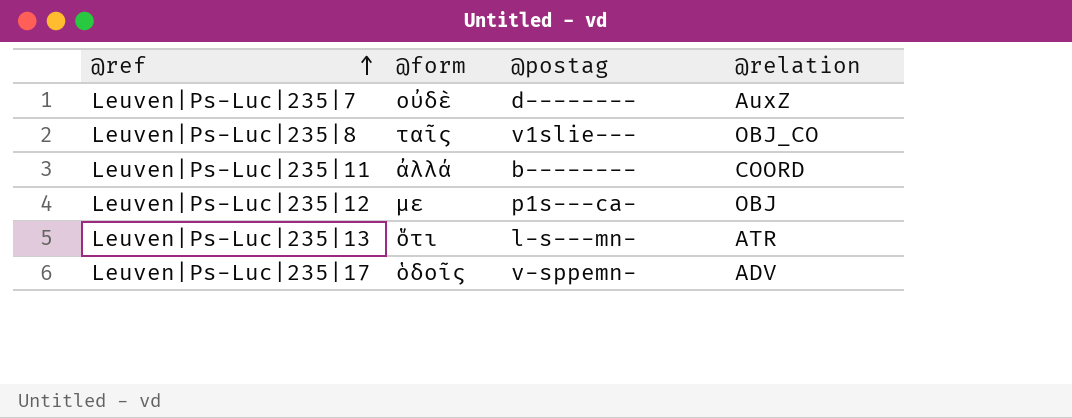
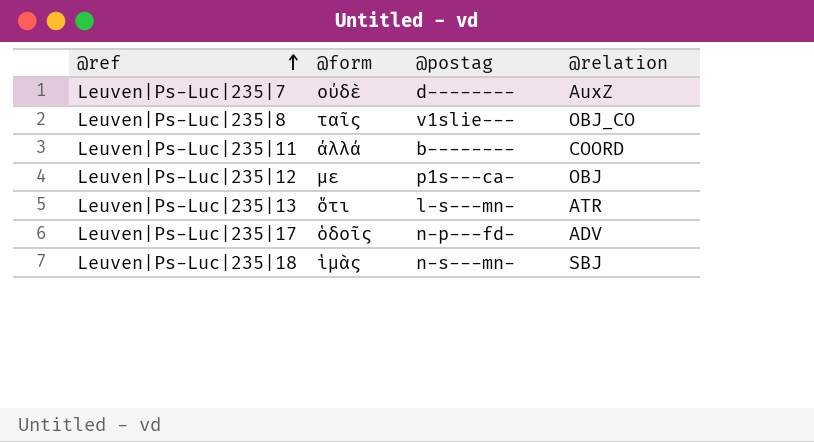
Leuven|Ps-Luc|235|17 | @postag: v-sppemn- -> n-p---fd-
row Leuven|Ps-Luc|235|18: none -> ἱμὰς | n-s---mn- | SBJ

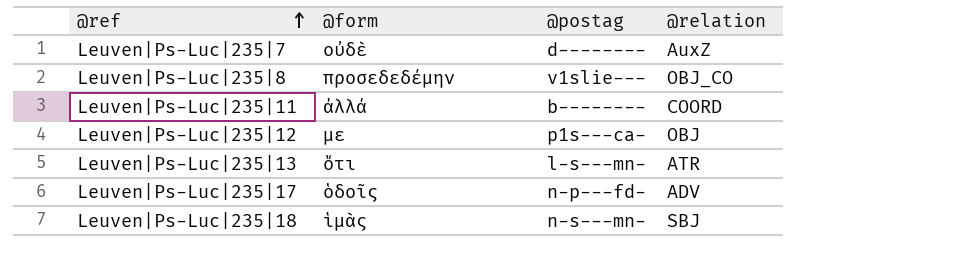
Leuven|Ps-Luc|235|8 | @form: ταῖς -> προσεδεδέμην

